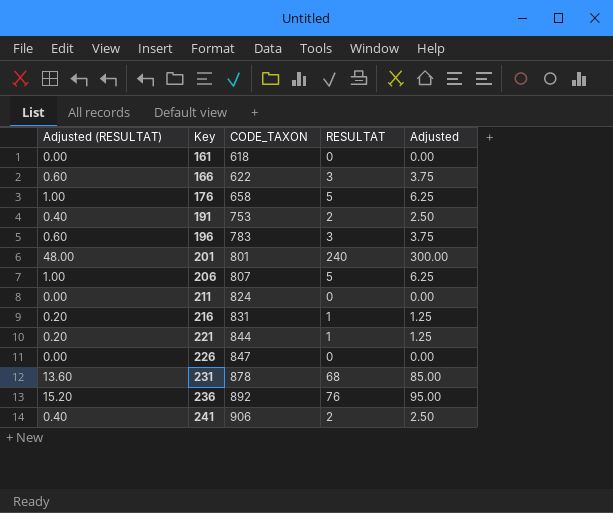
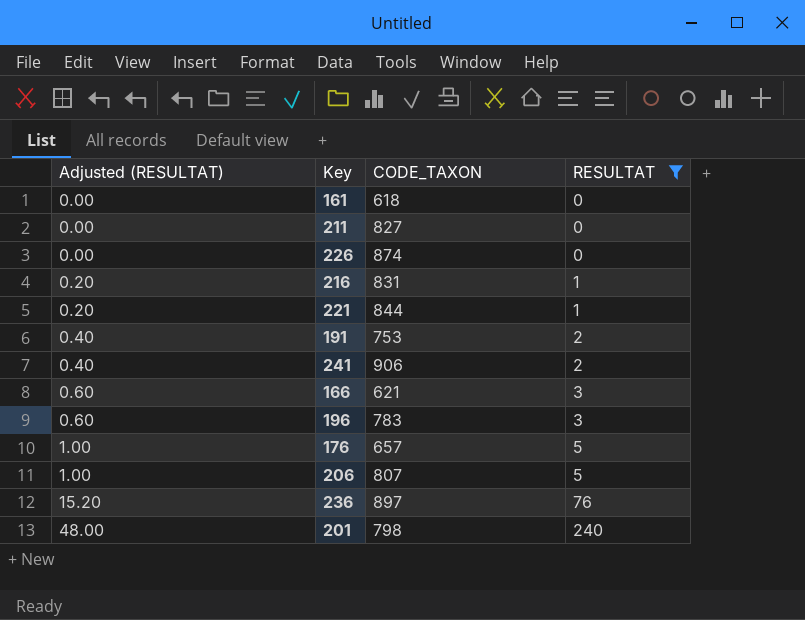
filter: none -> RESULTAT != 68
row order: Key ascending -> Adjusted (RESULTAT) ascending
column Adjusted | formula: [RESULTAT] * 1.25 -> none
211 | CODE_TAXON: 824 -> 827
226 | CODE_TAXON: 847 -> 874
166 | CODE_TAXON: 622 -> 621
176 | CODE_TAXON: 658 -> 657
236 | CODE_TAXON: 892 -> 897
201 | CODE_TAXON: 801 -> 798

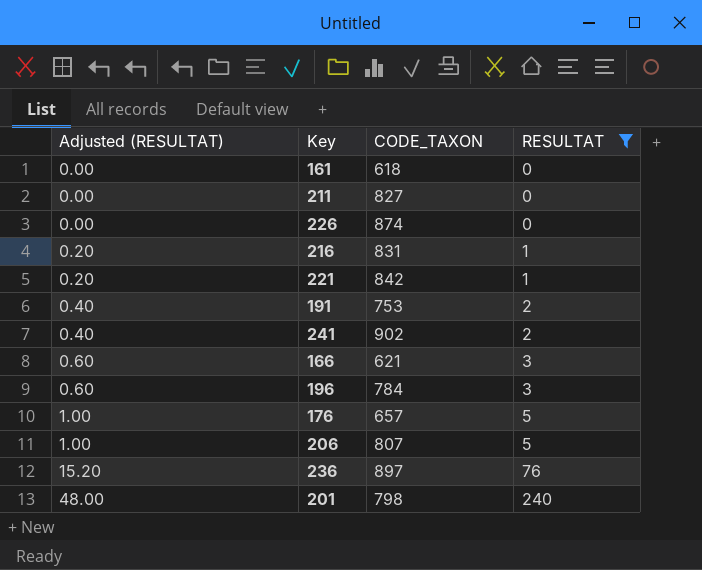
221 | CODE_TAXON: 844 -> 842
241 | CODE_TAXON: 906 -> 902
196 | CODE_TAXON: 783 -> 784

